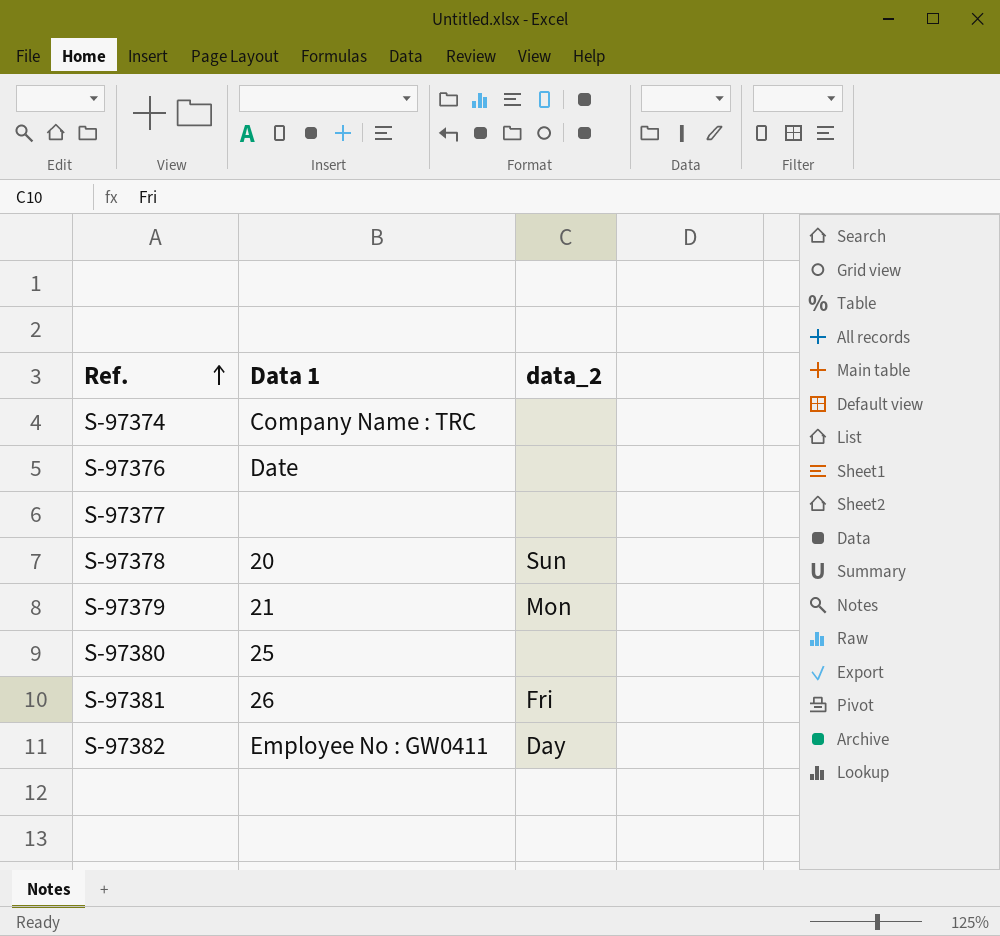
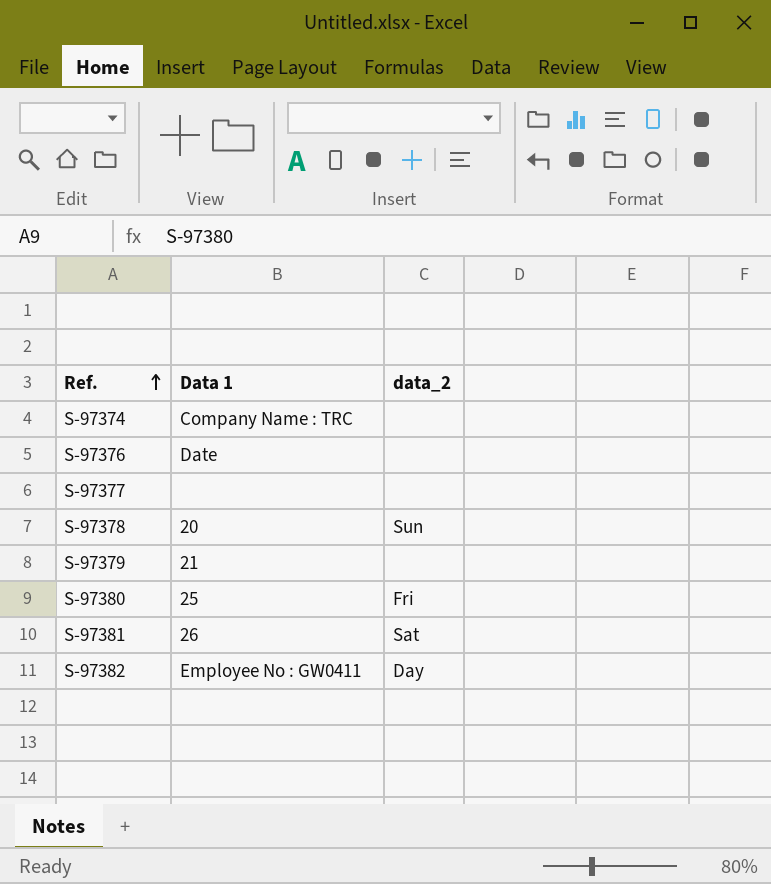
S-97379 | data_2: Mon -> none
S-97380 | data_2: none -> Fri
S-97381 | data_2: Fri -> Sat

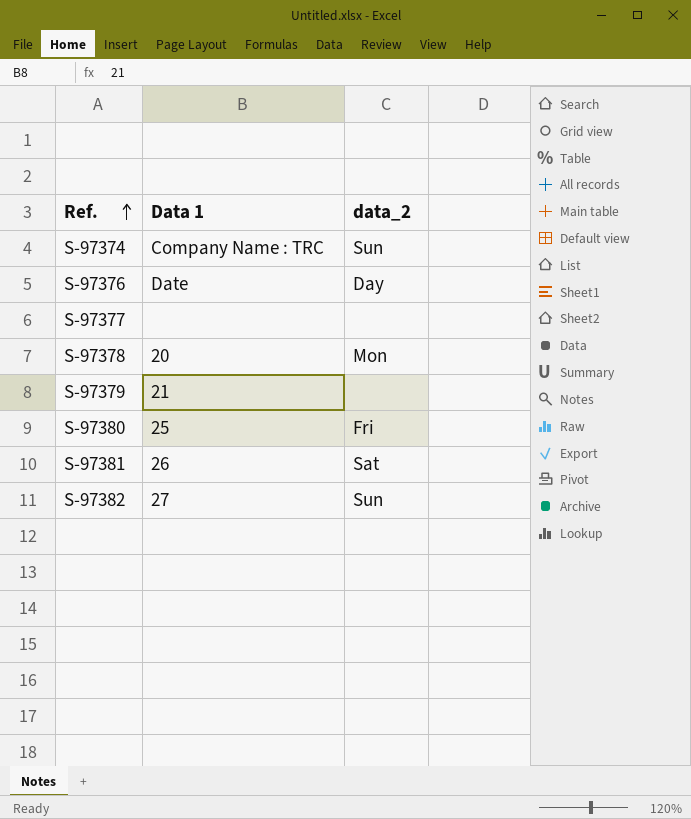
S-97374 | data_2: none -> Sun
S-97376 | data_2: none -> Day
S-97378 | data_2: Sun -> Mon
S-97382 | Data 1: Employee No : GW0411 -> 27
S-97382 | data_2: Day -> Sun

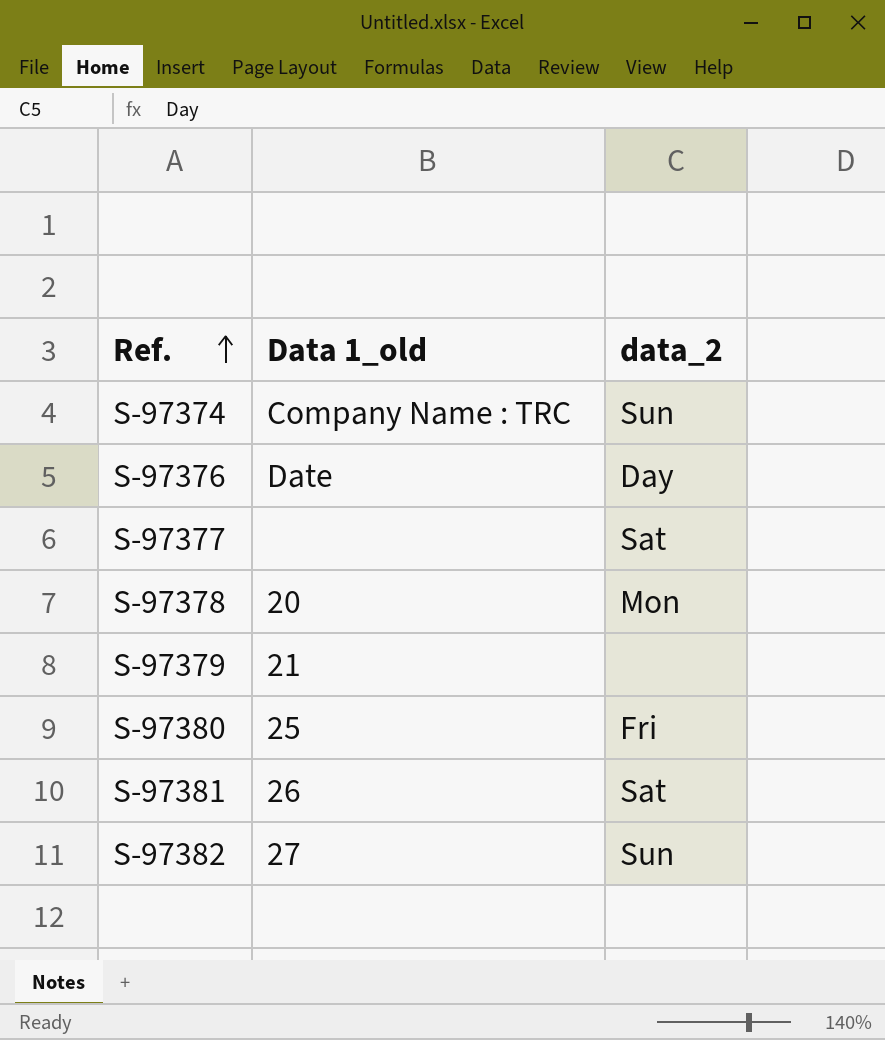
column name: Data 1 -> Data 1_old
S-97377 | data_2: none -> Sat

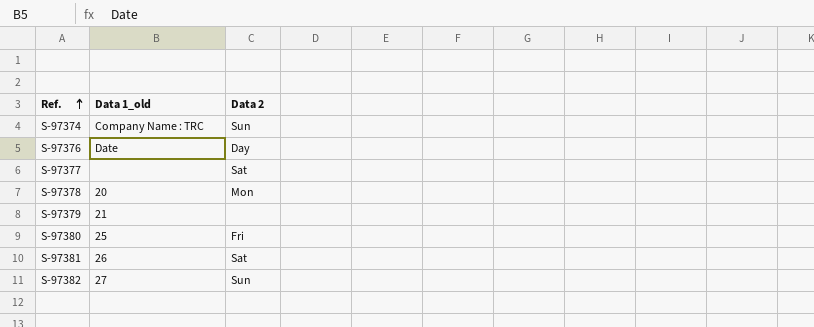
column name: data_2 -> Data 2

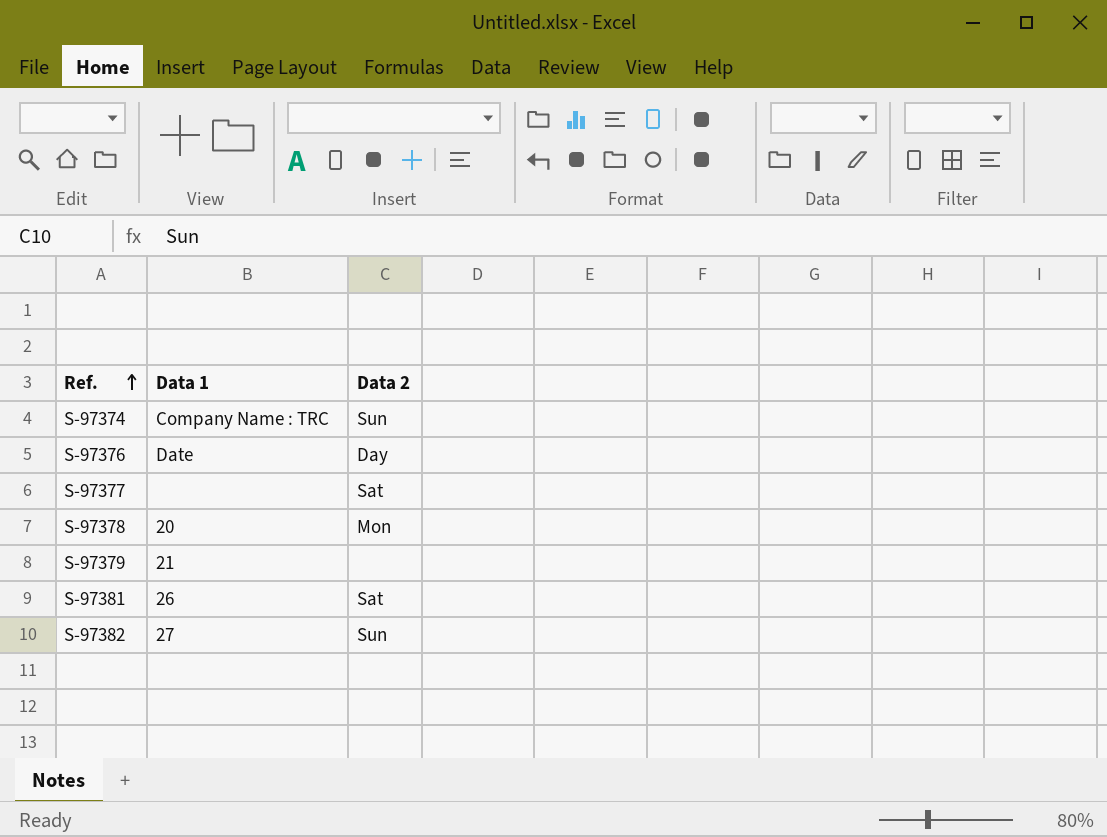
column name: Data 1_old -> Data 1
row S-97380: 25 | Fri -> none

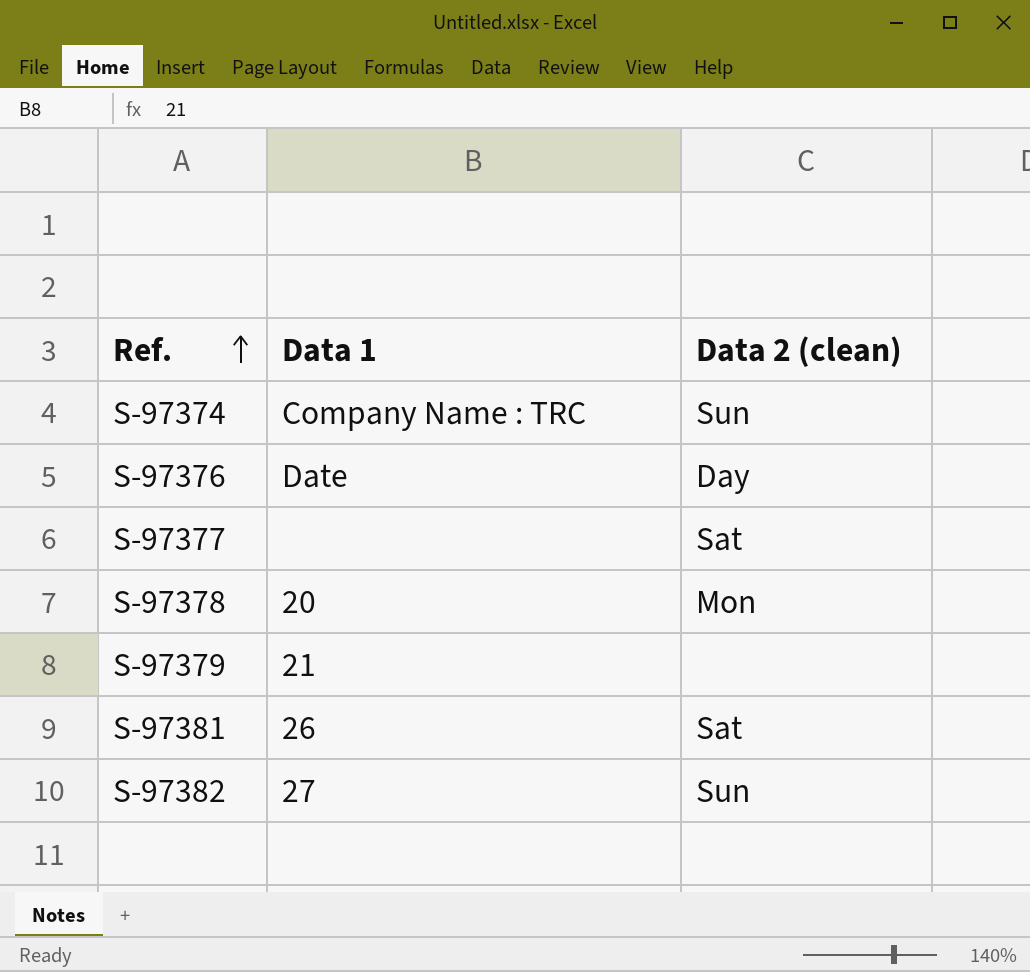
column name: Data 2 -> Data 2 (clean)

